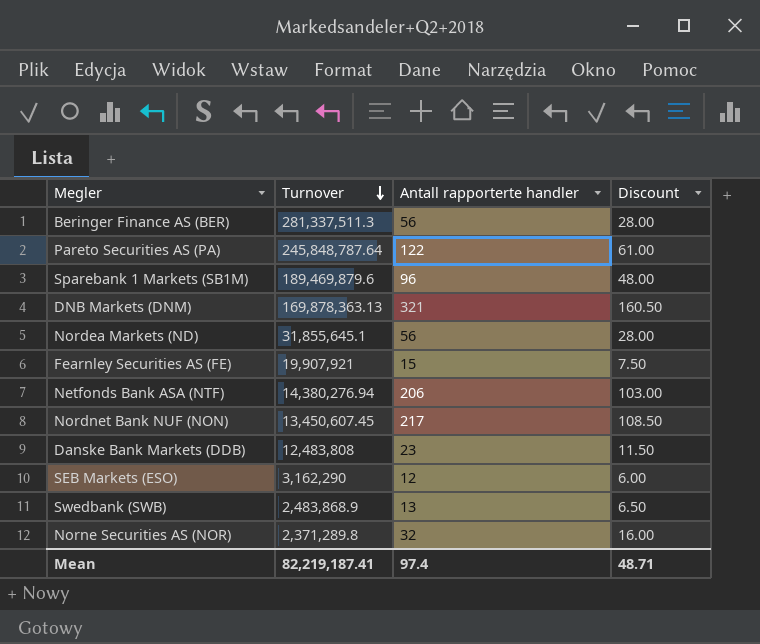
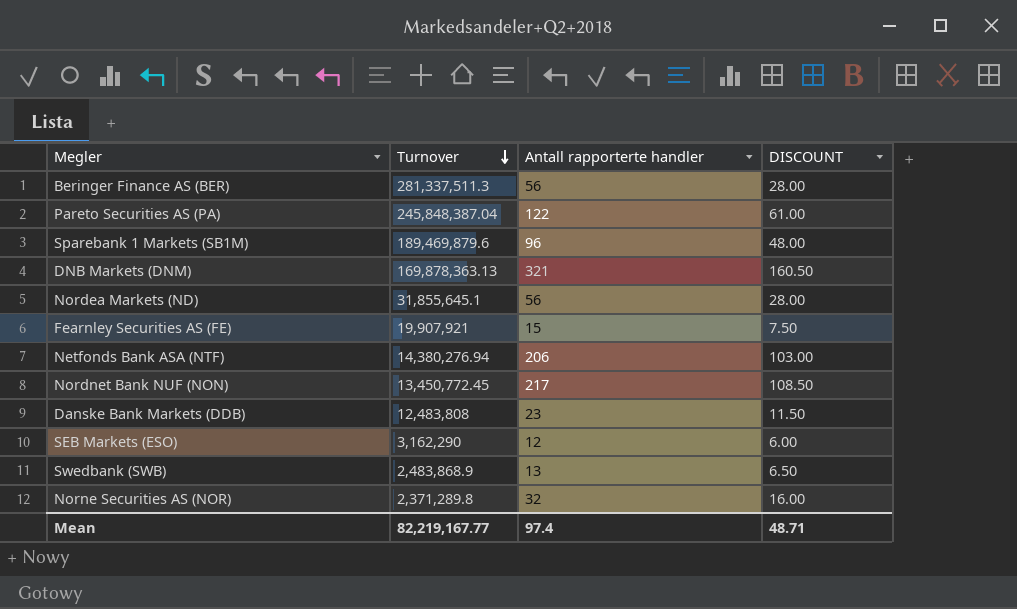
column name: Discount -> DISCOUNT
Pareto Securities AS (PA) | Turnover: 245,848,787.64 -> 245,848,387.04
Nordnet Bank NUF (NON) | Turnover: 13,450,607.45 -> 13,450,772.45
Mean | Turnover: 82,219,187.41 -> 82,219,167.77

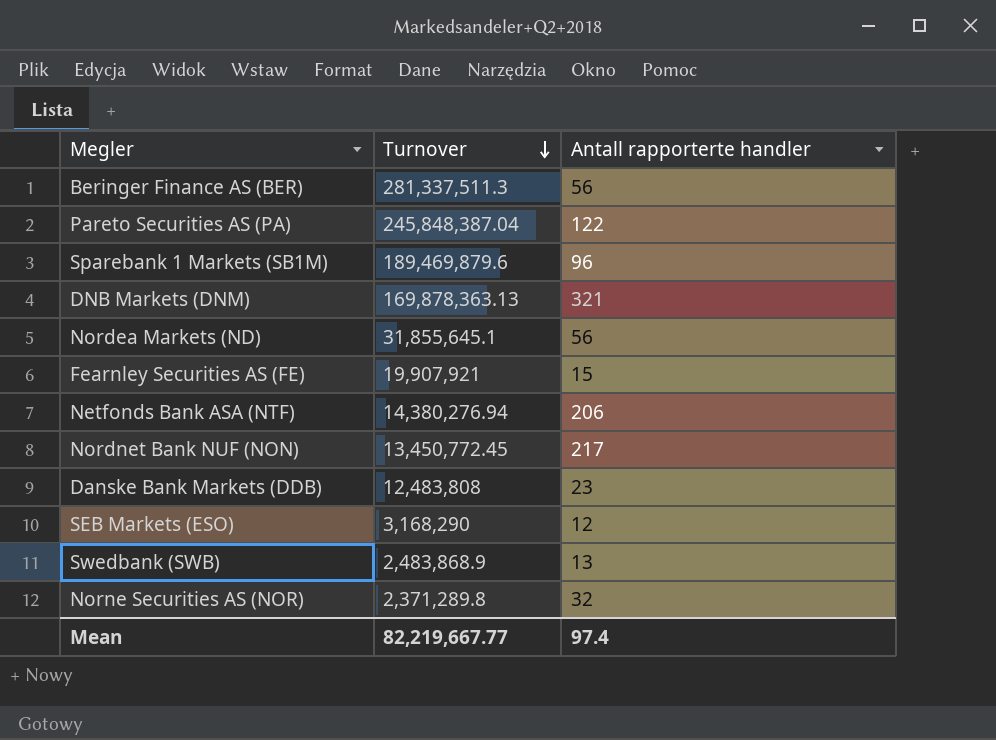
column DISCOUNT | formula: [Antall rapporterte handler] * 0.5 -> none
SEB Markets (ESO) | Turnover: 3,162,290 -> 3,168,290
Mean | Turnover: 82,219,167.77 -> 82,219,667.77

